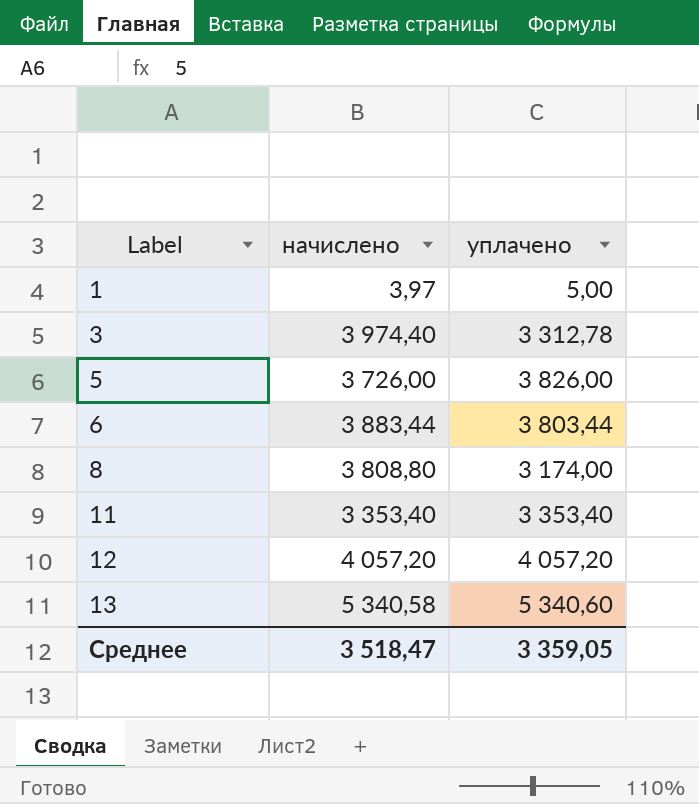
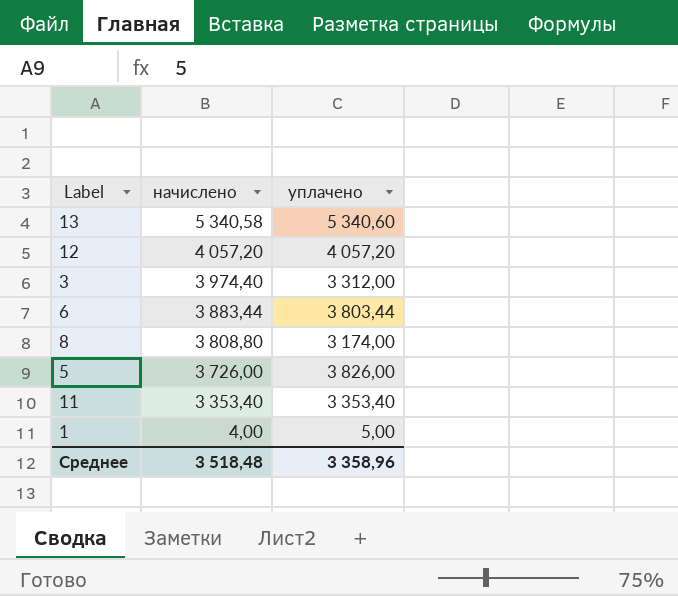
row order: Label ascending -> начислено descending
3 | уплачено: 3 312,78 -> 3 312,00
1 | начислено: 3,97 -> 4,00
Среднее | начислено: 3 518,47 -> 3 518,48
Среднее | уплачено: 3 359,05 -> 3 358,96

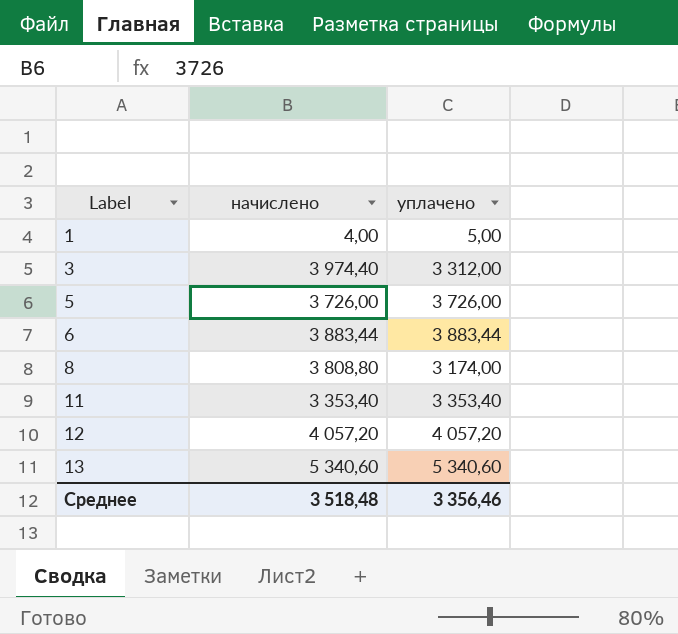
row order: начислено descending -> Label ascending
5 | уплачено: 3 826,00 -> 3 726,00
6 | уплачено: 3 803,44 -> 3 883,44
13 | начислено: 5 340,58 -> 5 340,60
Среднее | уплачено: 3 358,96 -> 3 356,46

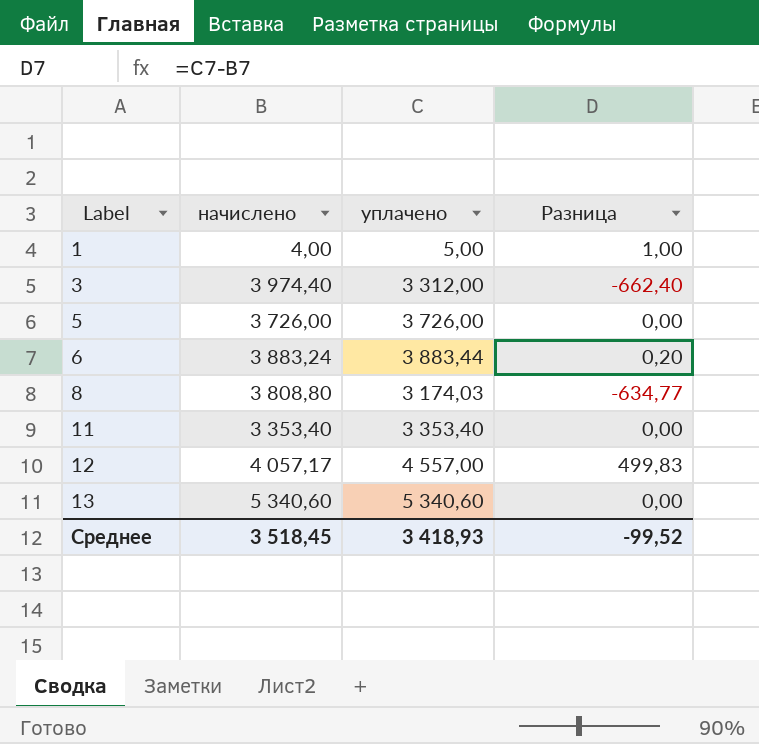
column Разница | formula: none -> [уплачено] - [начислено]
6 | начислено: 3 883,44 -> 3 883,24
8 | уплачено: 3 174,00 -> 3 174,03
12 | начислено: 4 057,20 -> 4 057,17
12 | уплачено: 4 057,20 -> 4 557,00
Среднее | начислено: 3 518,48 -> 3 518,45
Среднее | уплачено: 3 356,46 -> 3 418,93

